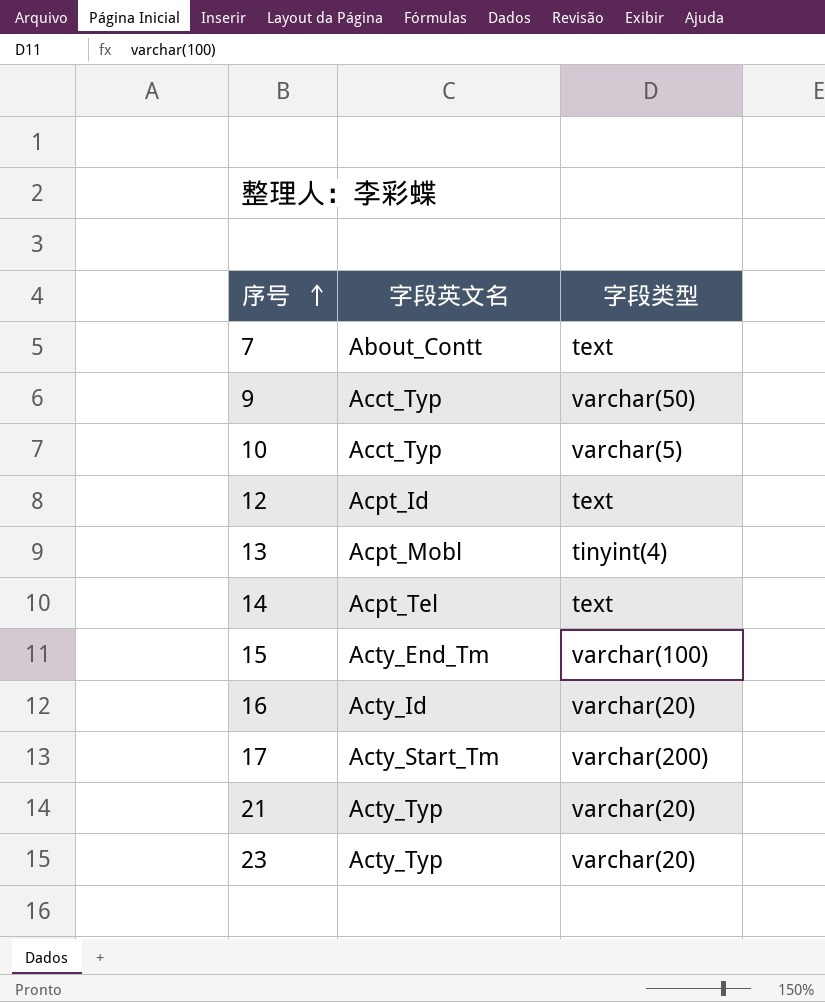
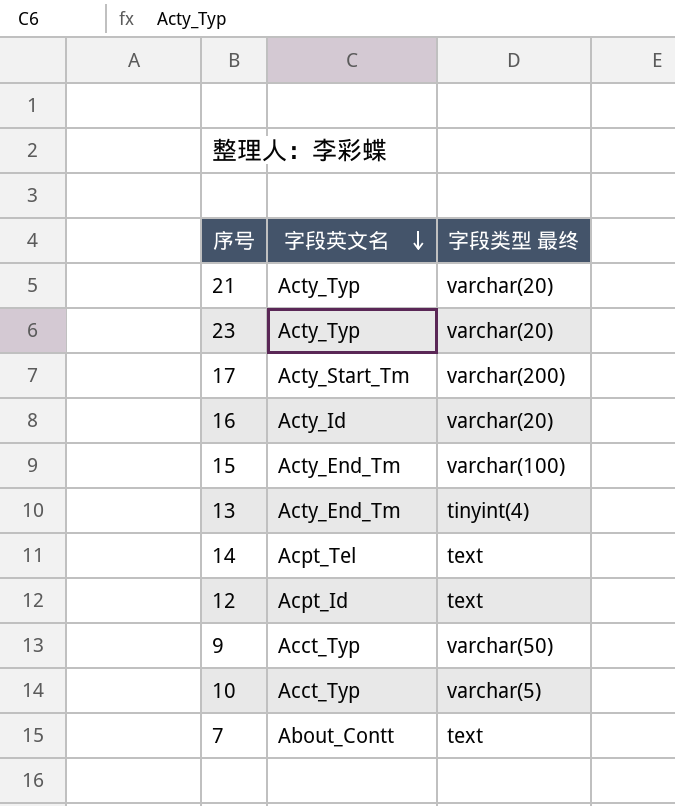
row order: 序号 ascending -> 字段英文名 descending
column name: 字段类型 -> 字段类型 最终
13 | 字段英文名: Acpt_Mobl -> Acty_End_Tm

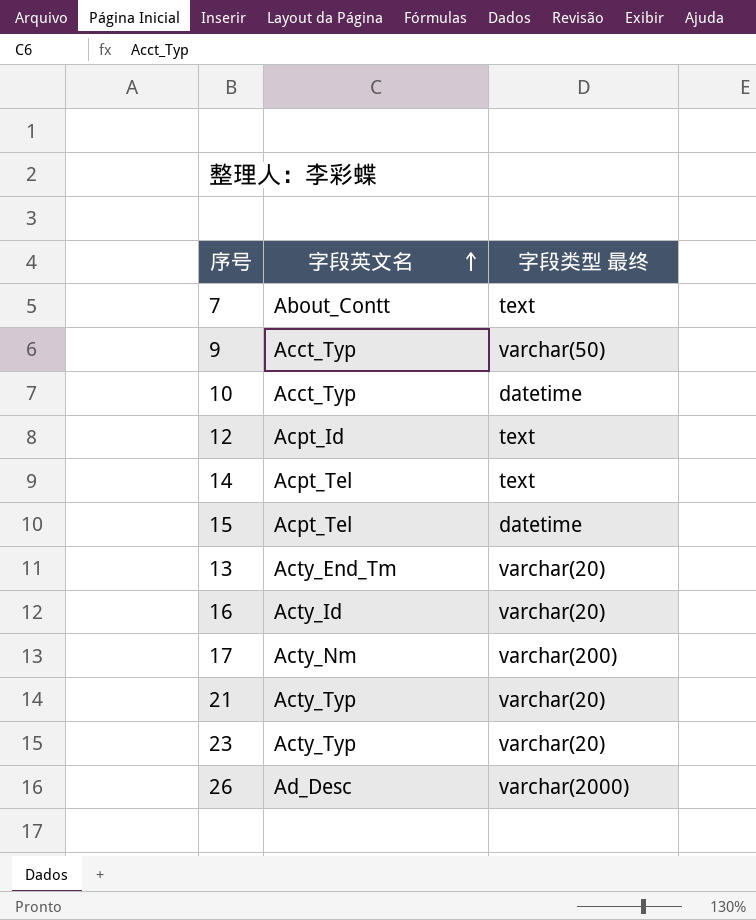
row order: 字段英文名 descending -> 字段英文名 ascending
10 | 字段类型 最终: varchar(5) -> datetime
15 | 字段英文名: Acty_End_Tm -> Acpt_Tel
15 | 字段类型 最终: varchar(100) -> datetime
13 | 字段类型 最终: tinyint(4) -> varchar(20)
17 | 字段英文名: Acty_Start_Tm -> Acty_Nm
row 26: none -> Ad_Desc | varchar(2000)

